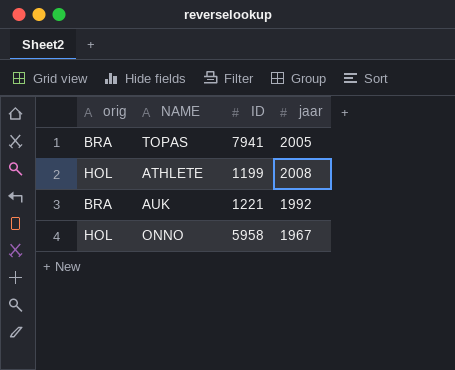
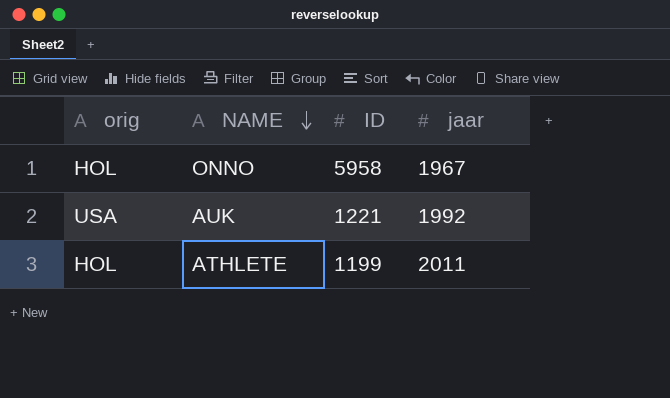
row order: none -> NAME descending
row TOPAS: BRA | 7941 | 2005 -> none
AUK | orig: BRA -> USA
ATHLETE | jaar: 2008 -> 2011

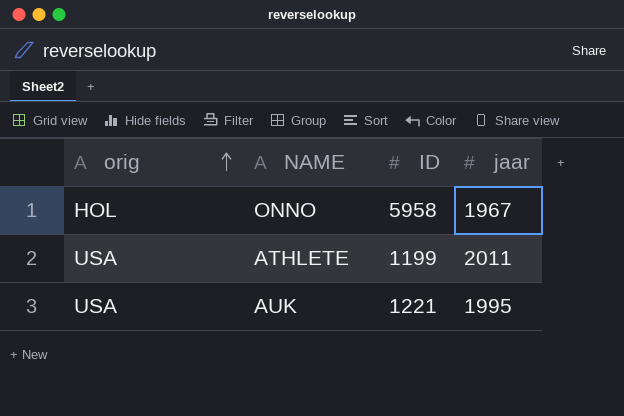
row order: NAME descending -> orig ascending
ATHLETE | orig: HOL -> USA
AUK | jaar: 1992 -> 1995

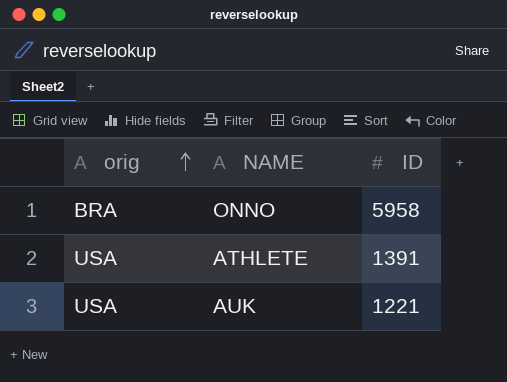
column jaar | position: 4 -> none
ONNO | orig: HOL -> BRA
ATHLETE | ID: 1199 -> 1391

